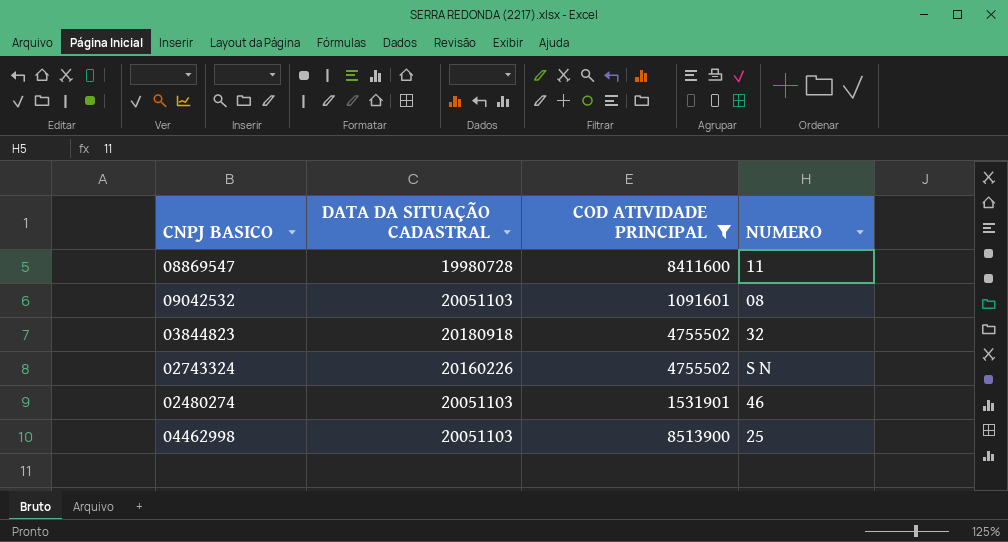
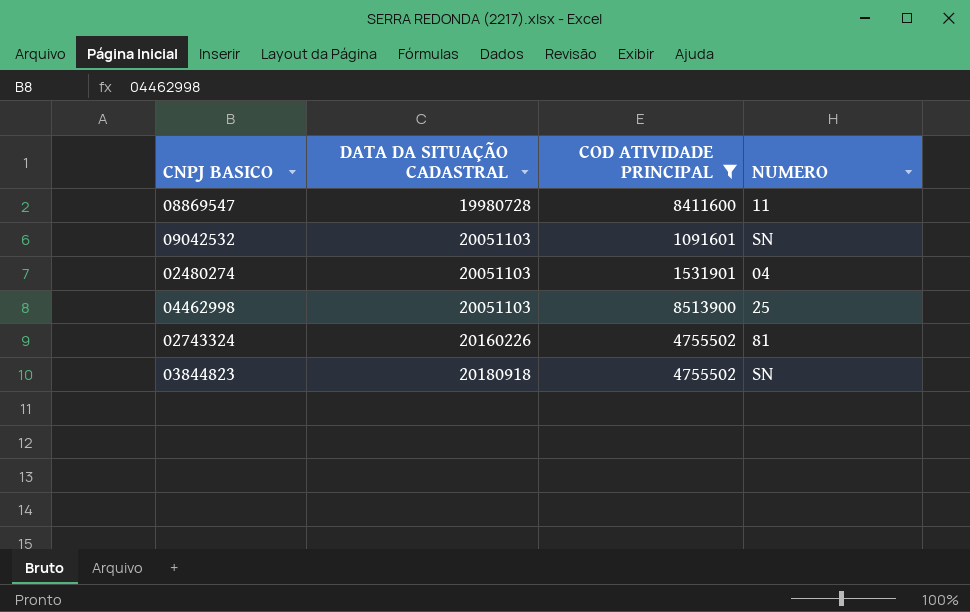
row order: none -> DATA DA SITUAÇÃO CADASTRAL ascending
09042532 | NUMERO: 08 -> SN
02480274 | NUMERO: 46 -> 04
02743324 | NUMERO: S N -> 81
03844823 | NUMERO: 32 -> SN

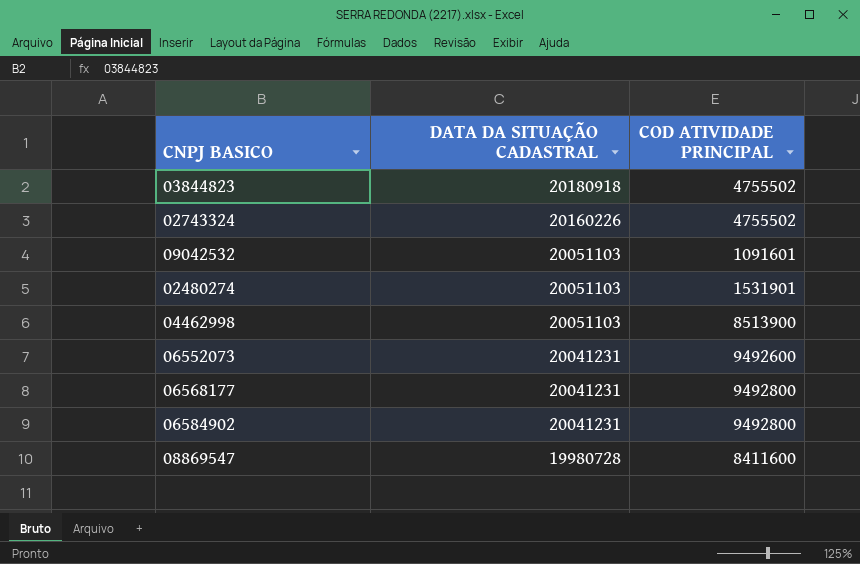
filter: COD ATIVIDADE PRINCIPAL <= 8513900 -> none
row order: DATA DA SITUAÇÃO CADASTRAL ascending -> DATA DA SITUAÇÃO CADASTRAL descending
column NUMERO | position: 4 -> none

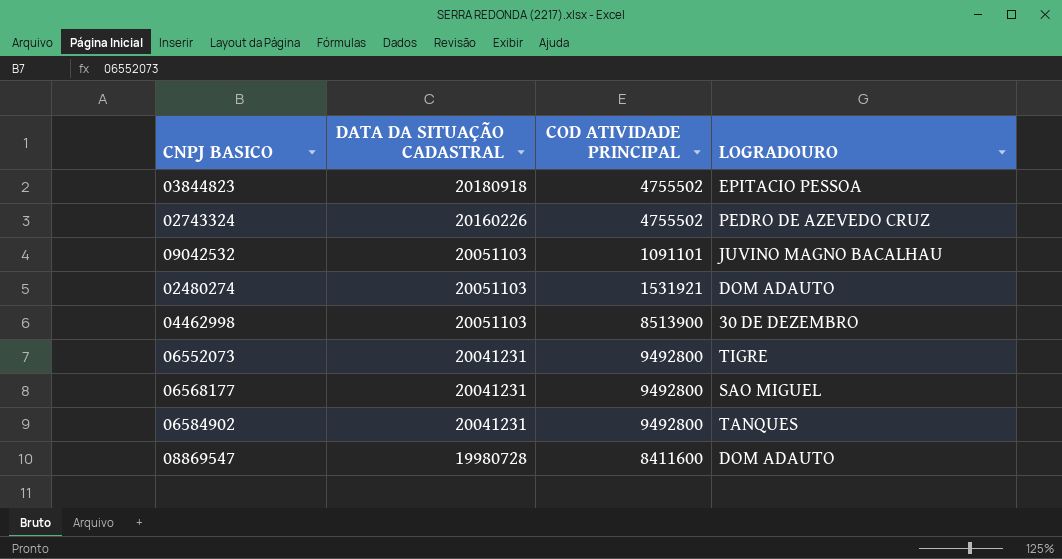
column LOGRADOURO | position: none -> 4
09042532 | COD ATIVIDADE PRINCIPAL: 1091601 -> 1091101
02480274 | COD ATIVIDADE PRINCIPAL: 1531901 -> 1531921
06552073 | COD ATIVIDADE PRINCIPAL: 9492600 -> 9492800

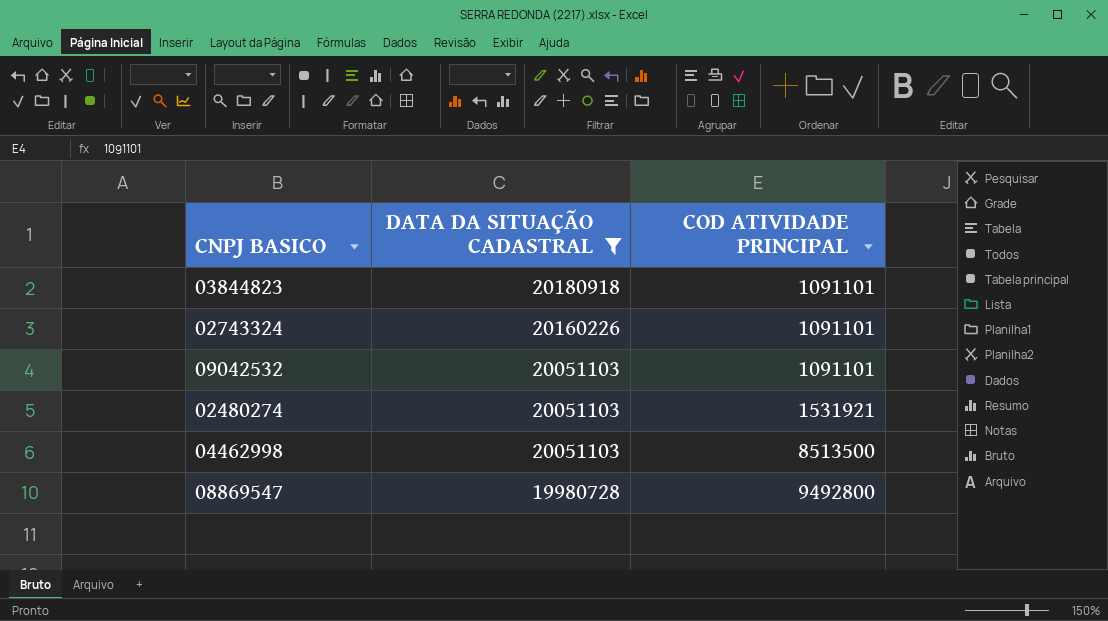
filter: none -> DATA DA SITUAÇÃO CADASTRAL != 20041231
column LOGRADOURO | position: 4 -> none
03844823 | COD ATIVIDADE PRINCIPAL: 4755502 -> 1091101
02743324 | COD ATIVIDADE PRINCIPAL: 4755502 -> 1091101
04462998 | COD ATIVIDADE PRINCIPAL: 8513900 -> 8513500
08869547 | COD ATIVIDADE PRINCIPAL: 8411600 -> 9492800

